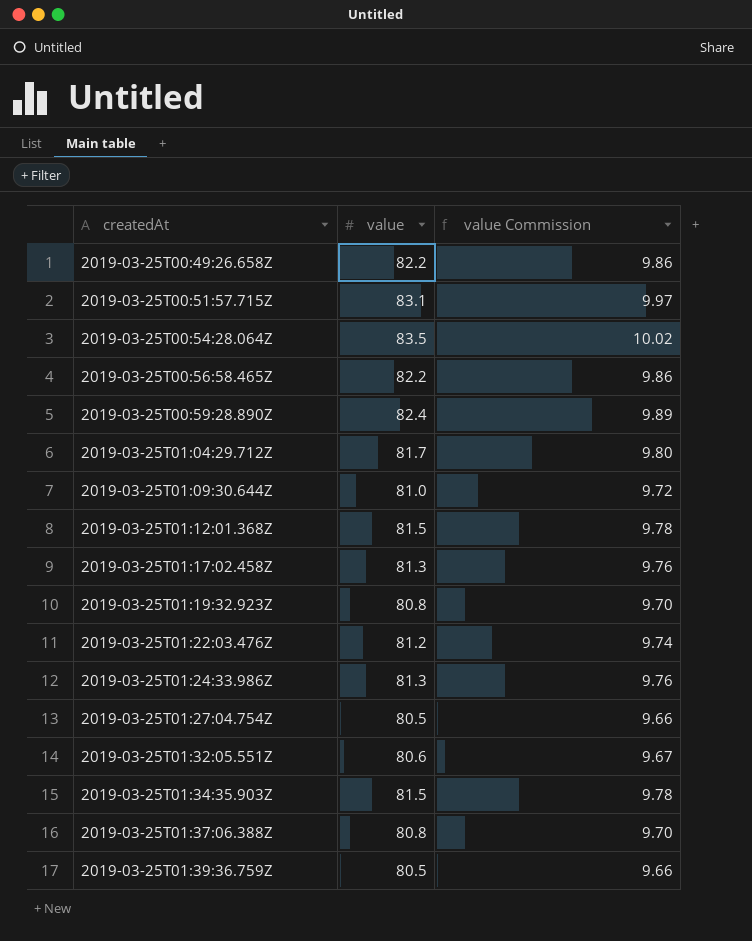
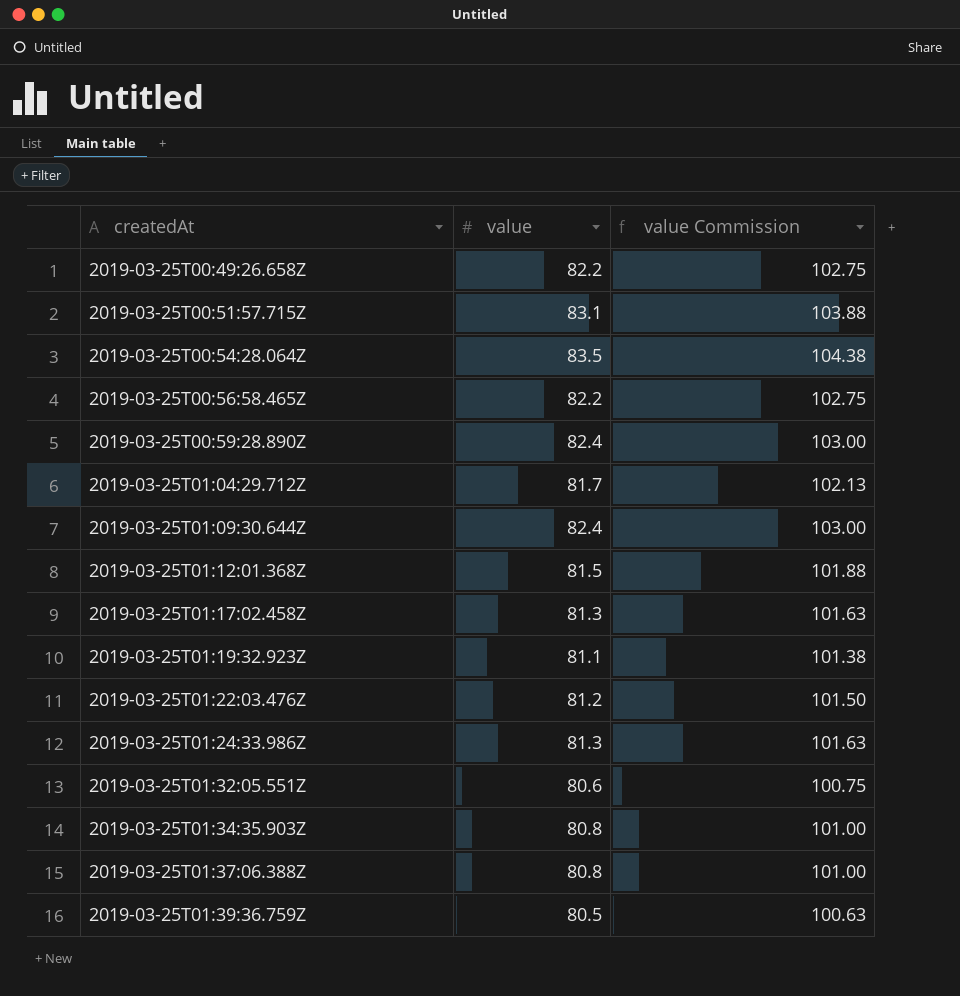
column value Commission | formula: [value] * 0.12 -> [value] * 1.25
row 2019-03-25T01:27:04.754Z: 80.5 | 9.66 -> none
2019-03-25T01:09:30.644Z | value: 81.0 -> 82.4
2019-03-25T01:19:32.923Z | value: 80.8 -> 81.1
2019-03-25T01:34:35.903Z | value: 81.5 -> 80.8

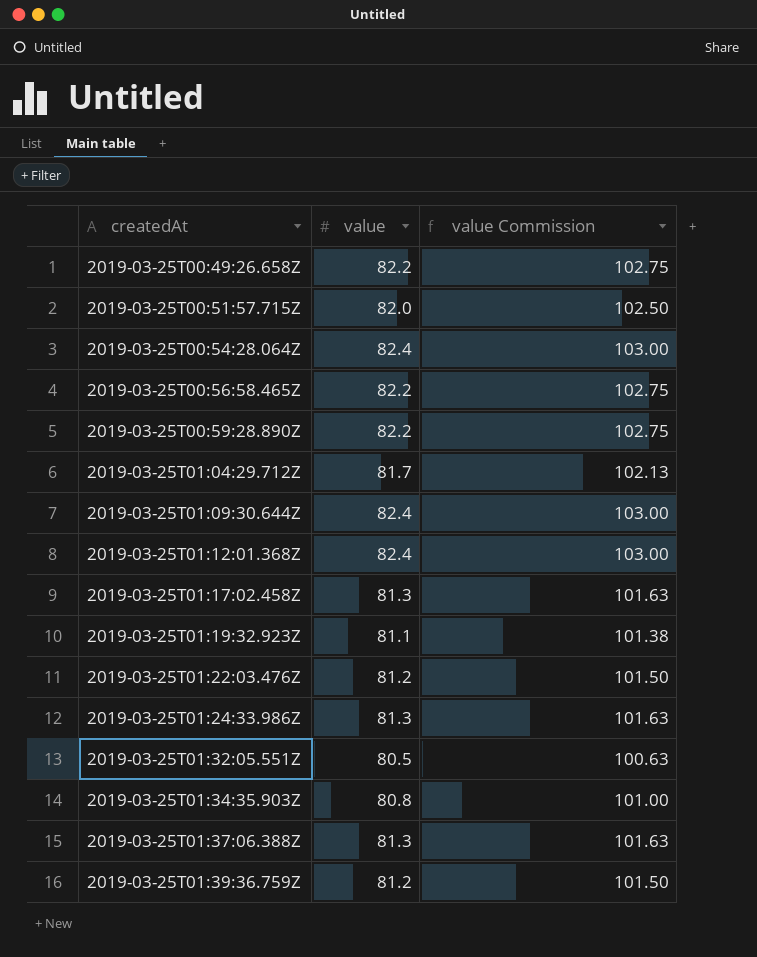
2019-03-25T00:51:57.715Z | value: 83.1 -> 82.0
2019-03-25T00:51:57.715Z | value Commission: 103.88 -> 102.50
2019-03-25T00:54:28.064Z | value: 83.5 -> 82.4
2019-03-25T00:54:28.064Z | value Commission: 104.38 -> 103.00
2019-03-25T00:59:28.890Z | value: 82.4 -> 82.2
2019-03-25T00:59:28.890Z | value Commission: 103.00 -> 102.75
2019-03-25T01:12:01.368Z | value: 81.5 -> 82.4
2019-03-25T01:12:01.368Z | value Commission: 101.88 -> 103.00
2019-03-25T01:32:05.551Z | value: 80.6 -> 80.5
2019-03-25T01:32:05.551Z | value Commission: 100.75 -> 100.63
2019-03-25T01:37:06.388Z | value: 80.8 -> 81.3
2019-03-25T01:37:06.388Z | value Commission: 101.00 -> 101.63
2019-03-25T01:39:36.759Z | value: 80.5 -> 81.2
2019-03-25T01:39:36.759Z | value Commission: 100.63 -> 101.50

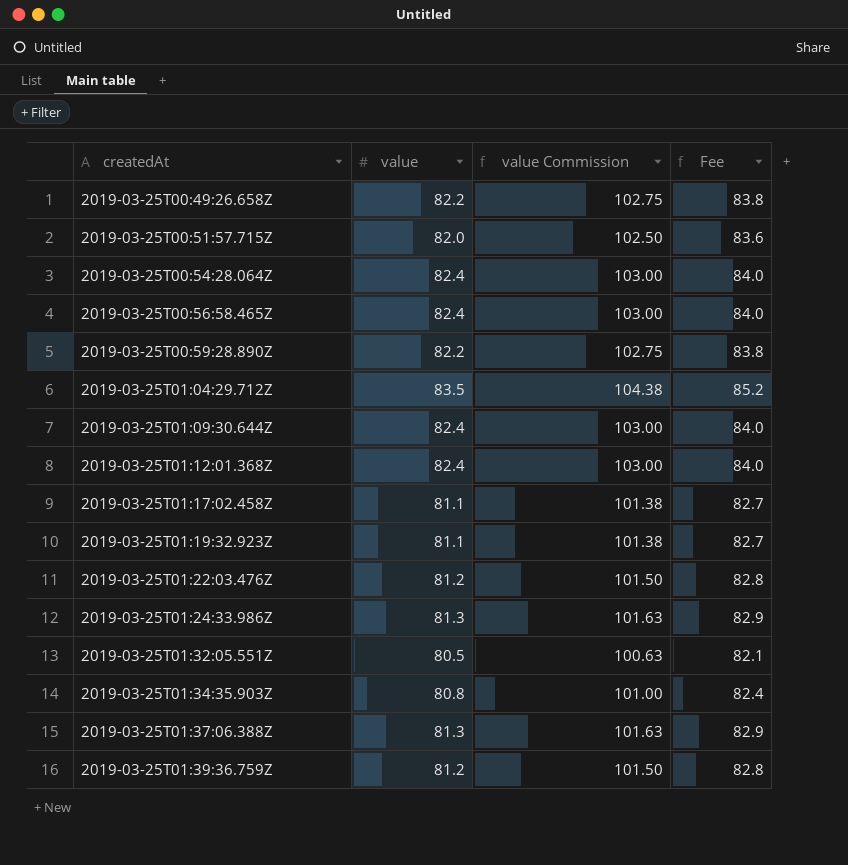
column Fee | formula: none -> [value] * 1.02
2019-03-25T00:56:58.465Z | value: 82.2 -> 82.4
2019-03-25T00:56:58.465Z | value Commission: 102.75 -> 103.00
2019-03-25T01:04:29.712Z | value: 81.7 -> 83.5
2019-03-25T01:04:29.712Z | value Commission: 102.13 -> 104.38
2019-03-25T01:17:02.458Z | value: 81.3 -> 81.1
2019-03-25T01:17:02.458Z | value Commission: 101.63 -> 101.38

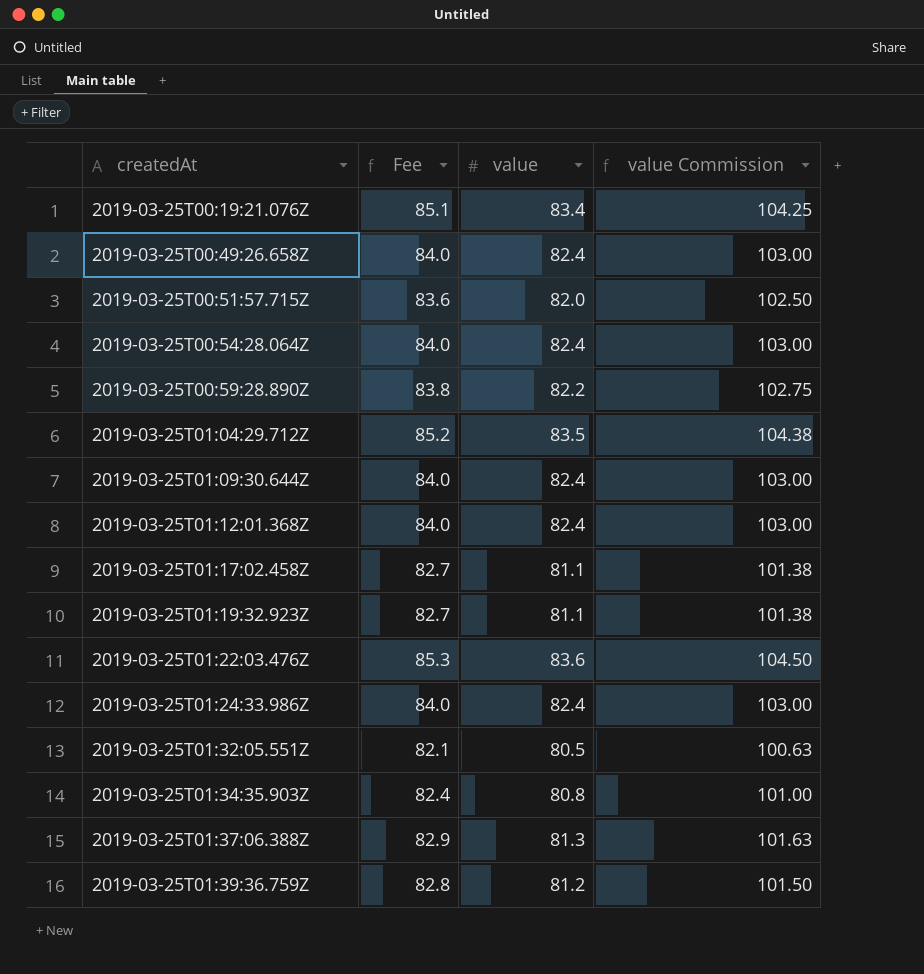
column Fee | position: 4 -> 2
row 2019-03-25T00:56:58.465Z: 82.4 | 103.00 | 84.0 -> none
row 2019-03-25T00:19:21.076Z: none -> 85.1 | 83.4 | 104.25
2019-03-25T00:49:26.658Z | Fee: 83.8 -> 84.0
2019-03-25T00:49:26.658Z | value: 82.2 -> 82.4
2019-03-25T00:49:26.658Z | value Commission: 102.75 -> 103.00
2019-03-25T01:22:03.476Z | Fee: 82.8 -> 85.3
2019-03-25T01:22:03.476Z | value: 81.2 -> 83.6
2019-03-25T01:22:03.476Z | value Commission: 101.50 -> 104.50
2019-03-25T01:24:33.986Z | Fee: 82.9 -> 84.0
2019-03-25T01:24:33.986Z | value: 81.3 -> 82.4
2019-03-25T01:24:33.986Z | value Commission: 101.63 -> 103.00

